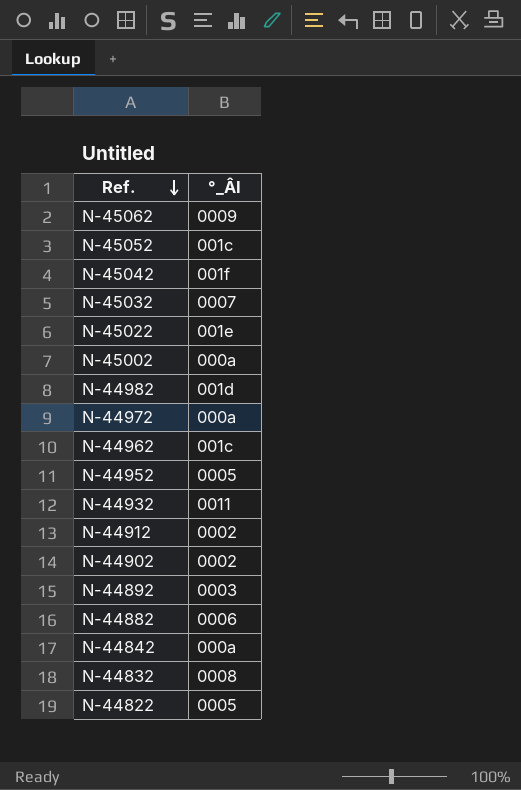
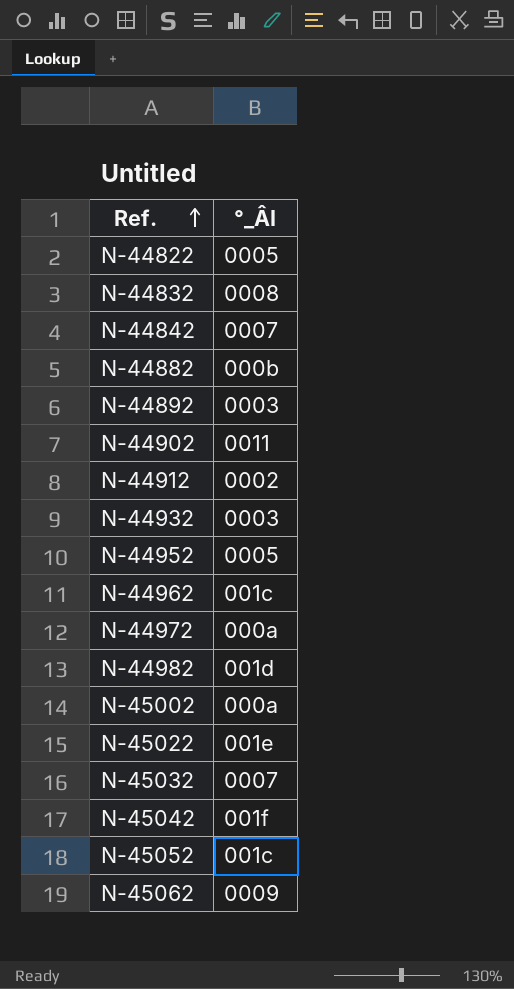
row order: Ref. descending -> Ref. ascending
N-44842 | °_ÂI: 000a -> 0007
N-44882 | °_ÂI: 0006 -> 000b
N-44902 | °_ÂI: 0002 -> 0011
N-44932 | °_ÂI: 0011 -> 0003

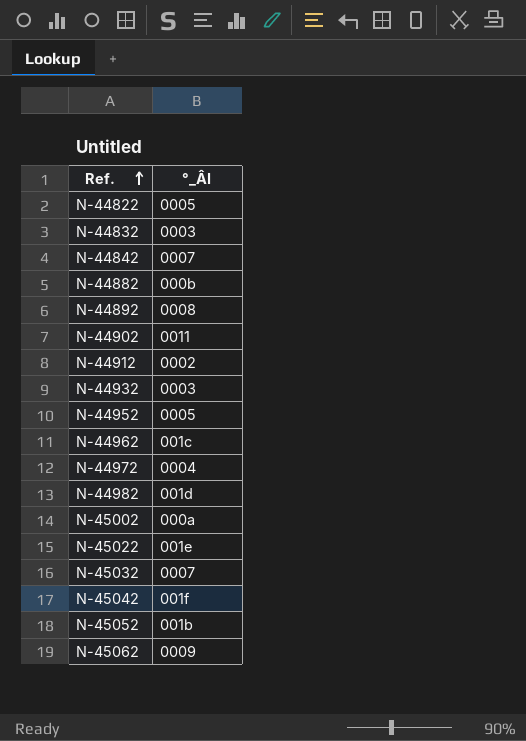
N-44832 | °_ÂI: 0008 -> 0003
N-44892 | °_ÂI: 0003 -> 0008
N-44972 | °_ÂI: 000a -> 0004
N-45052 | °_ÂI: 001c -> 001b

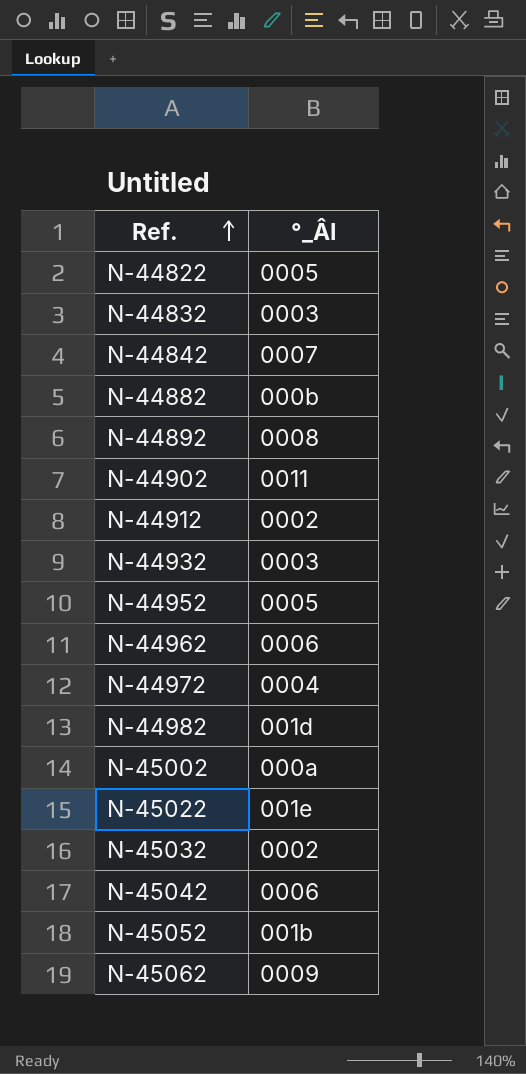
N-44962 | °_ÂI: 001c -> 0006
N-45032 | °_ÂI: 0007 -> 0002
N-45042 | °_ÂI: 001f -> 0006

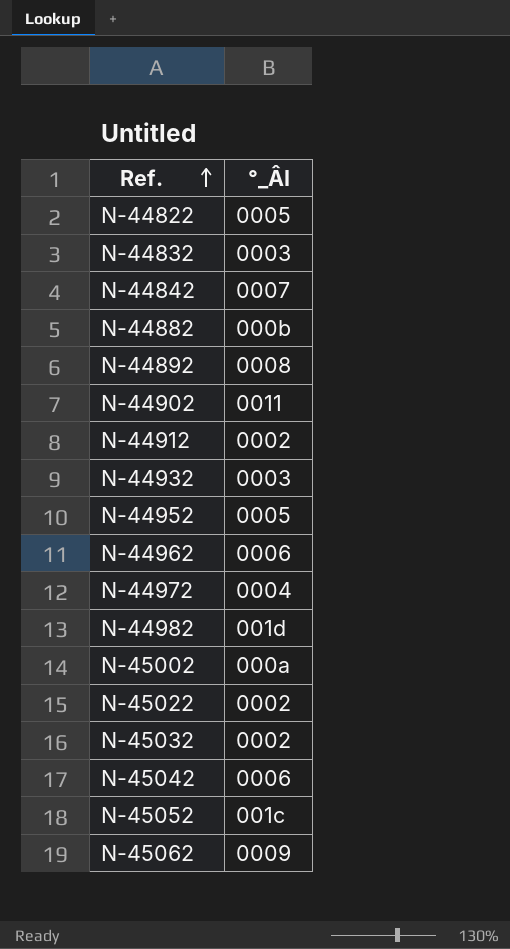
N-45022 | °_ÂI: 001e -> 0002
N-45052 | °_ÂI: 001b -> 001c

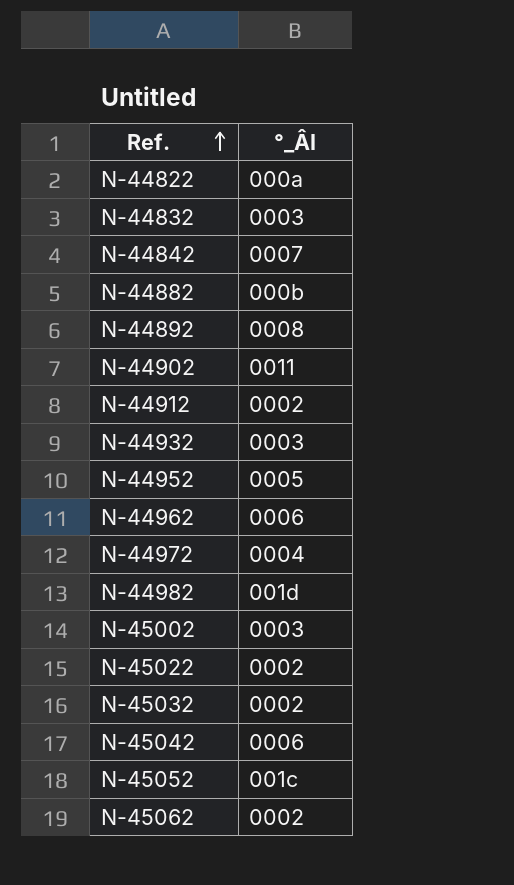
N-44822 | °_ÂI: 0005 -> 000a
N-45002 | °_ÂI: 000a -> 0003
N-45062 | °_ÂI: 0009 -> 0002

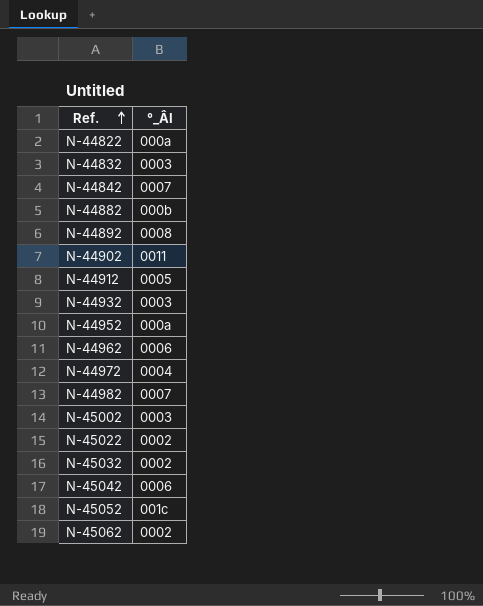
N-44912 | °_ÂI: 0002 -> 0005
N-44952 | °_ÂI: 0005 -> 000a
N-44982 | °_ÂI: 001d -> 0007

